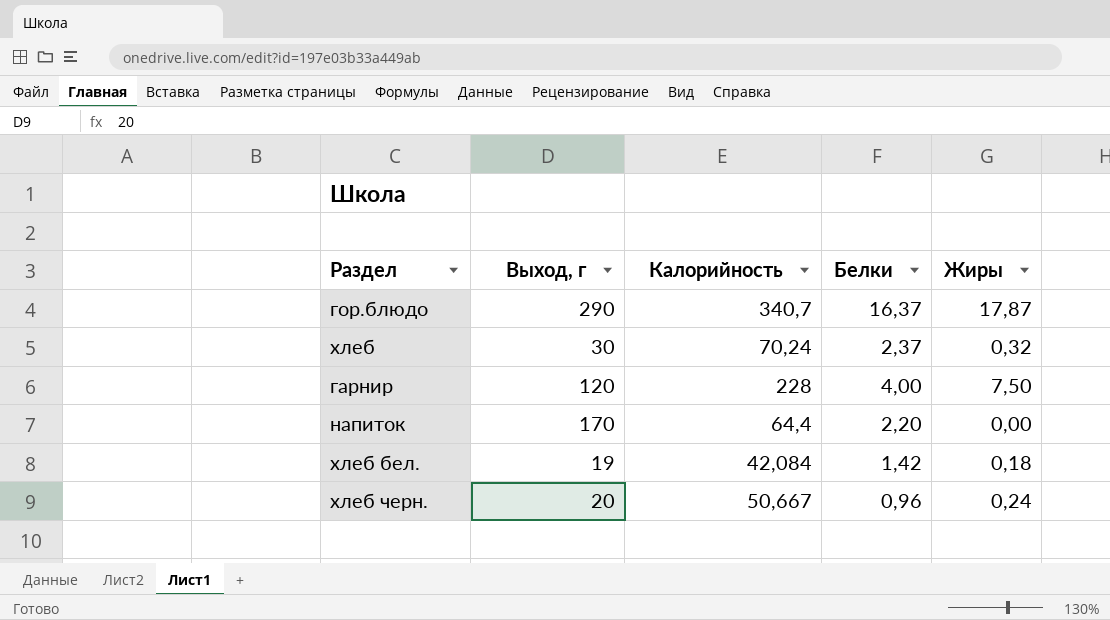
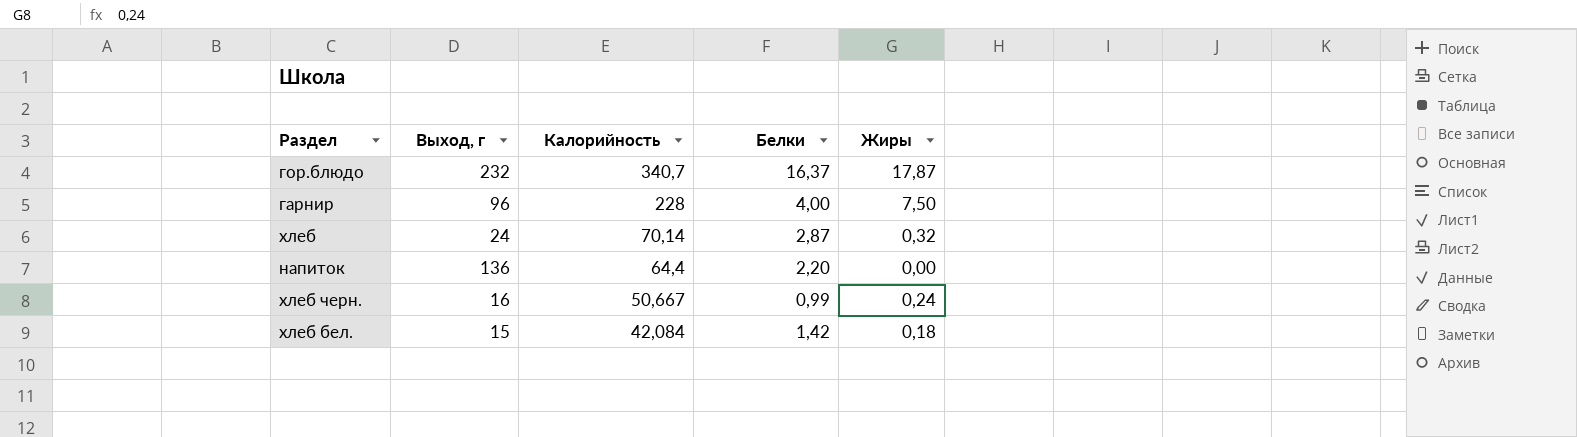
row order: none -> Калорийность descending
гор.блюдо | Выход, г: 290 -> 232
гарнир | Выход, г: 120 -> 96
хлеб | Выход, г: 30 -> 24
хлеб | Калорийность: 70,24 -> 70,14
хлеб | Белки: 2,37 -> 2,87
напиток | Выход, г: 170 -> 136
хлеб черн. | Выход, г: 20 -> 16
хлеб черн. | Белки: 0,96 -> 0,99
хлеб бел. | Выход, г: 19 -> 15

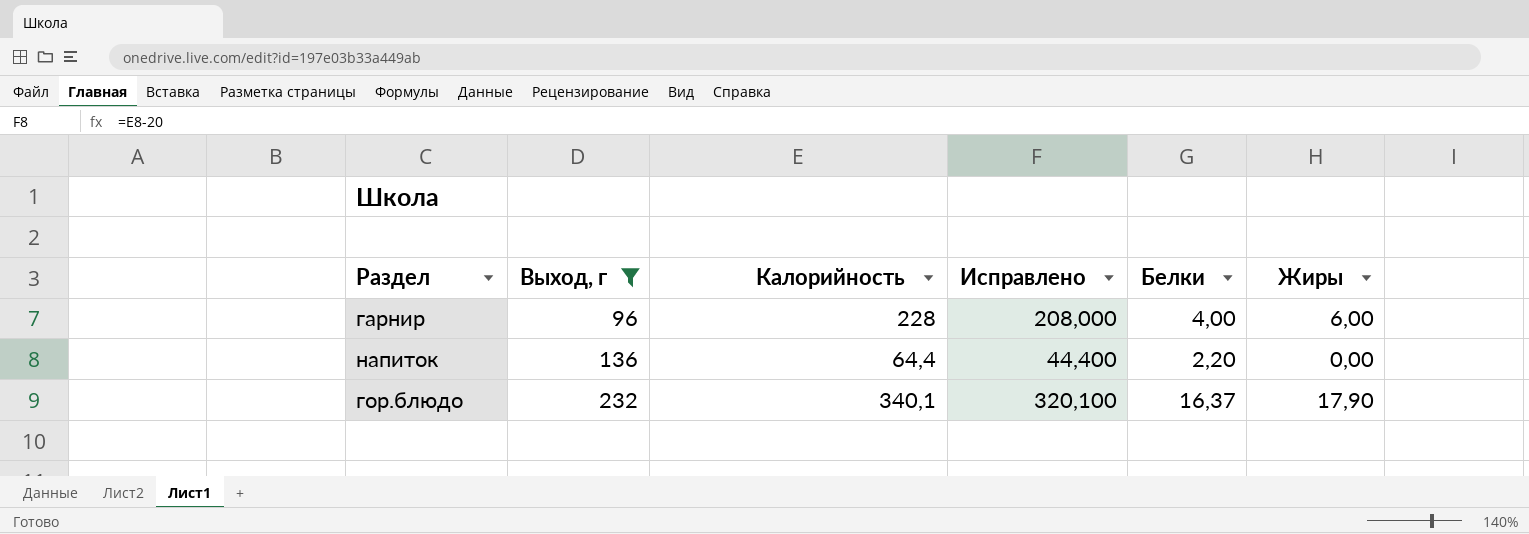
filter: none -> Выход, г >= 96
row order: Калорийность descending -> Выход, г ascending
column Исправлено | formula: none -> [Калорийность] - 20
гарнир | Жиры: 7,50 -> 6,00
гор.блюдо | Калорийность: 340,7 -> 340,1
гор.блюдо | Жиры: 17,87 -> 17,90

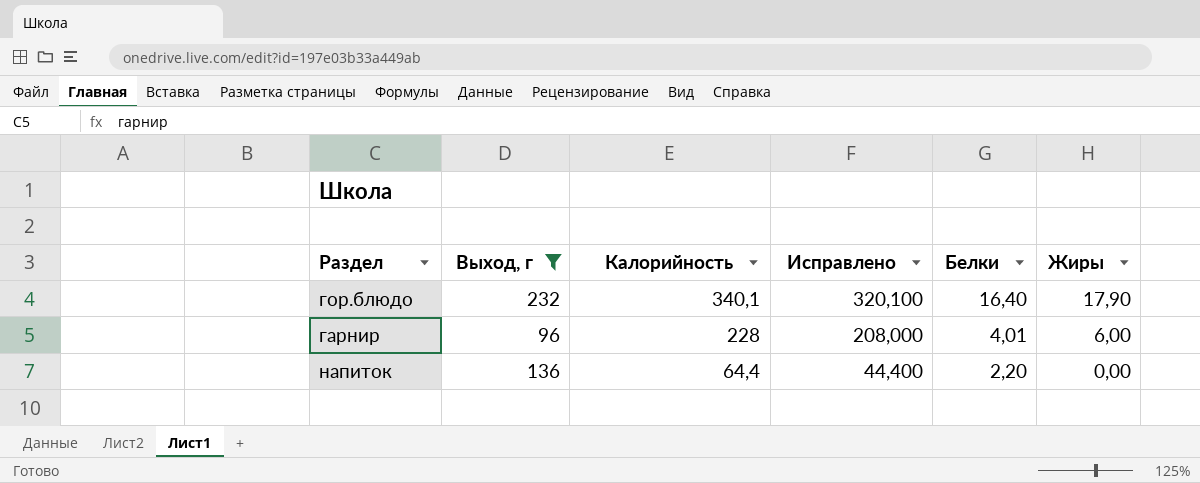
row order: Выход, г ascending -> Калорийность descending
гор.блюдо | Белки: 16,37 -> 16,40
гарнир | Белки: 4,00 -> 4,01

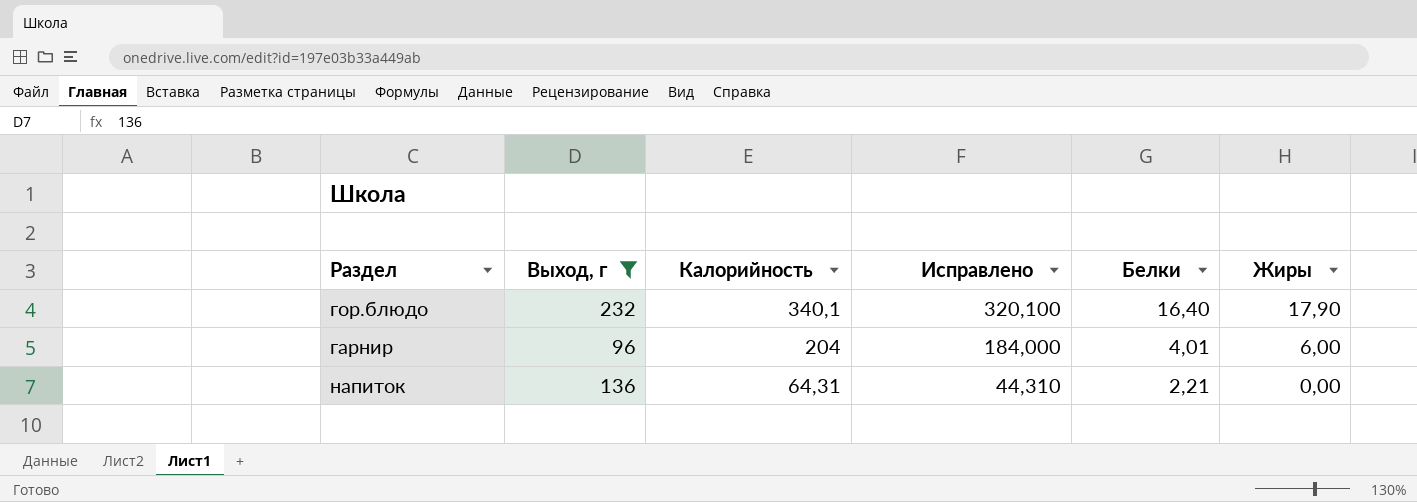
гарнир | Калорийность: 228 -> 204
гарнир | Исправлено: 208,000 -> 184,000
напиток | Калорийность: 64,4 -> 64,31
напиток | Исправлено: 44,400 -> 44,310
напиток | Белки: 2,20 -> 2,21

